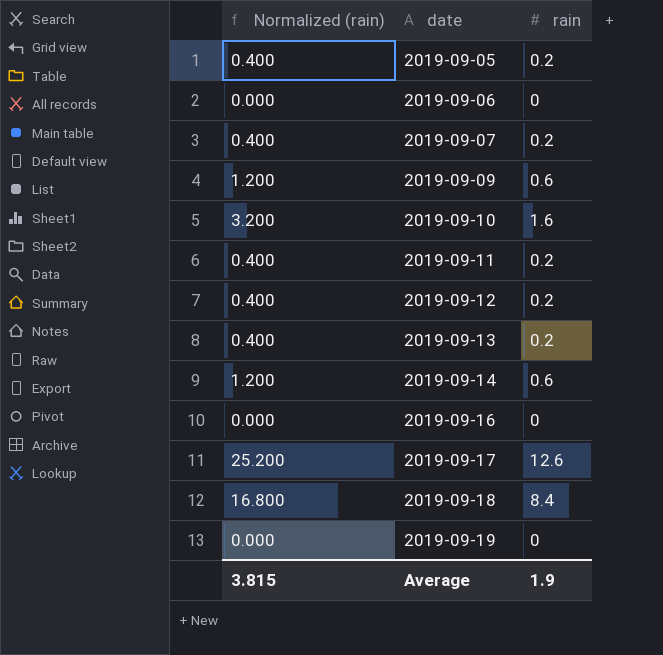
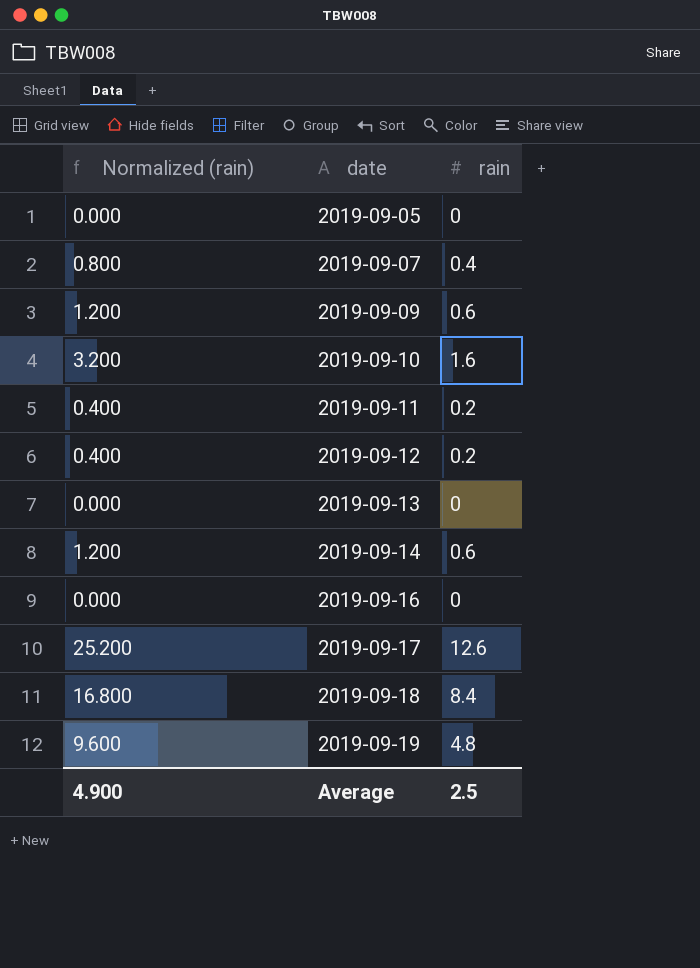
row 2019-09-06: 0.000 | 0 -> none
2019-09-05 | Normalized (rain): 0.400 -> 0.000
2019-09-05 | rain: 0.2 -> 0
2019-09-07 | Normalized (rain): 0.400 -> 0.800
2019-09-07 | rain: 0.2 -> 0.4
2019-09-13 | Normalized (rain): 0.400 -> 0.000
2019-09-13 | rain: 0.2 -> 0
2019-09-19 | Normalized (rain): 0.000 -> 9.600
2019-09-19 | rain: 0 -> 4.8
Average | Normalized (rain): 3.815 -> 4.900
Average | rain: 1.9 -> 2.5

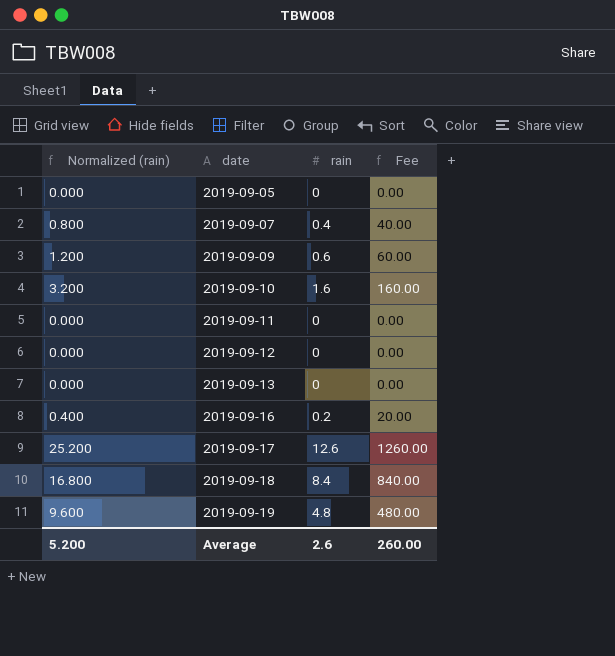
column Fee | formula: none -> [rain] * 100
row 2019-09-14: 1.200 | 0.6 -> none
2019-09-11 | Normalized (rain): 0.400 -> 0.000
2019-09-11 | rain: 0.2 -> 0
2019-09-12 | Normalized (rain): 0.400 -> 0.000
2019-09-12 | rain: 0.2 -> 0
2019-09-16 | Normalized (rain): 0.000 -> 0.400
2019-09-16 | rain: 0 -> 0.2
Average | Normalized (rain): 4.900 -> 5.200
Average | rain: 2.5 -> 2.6

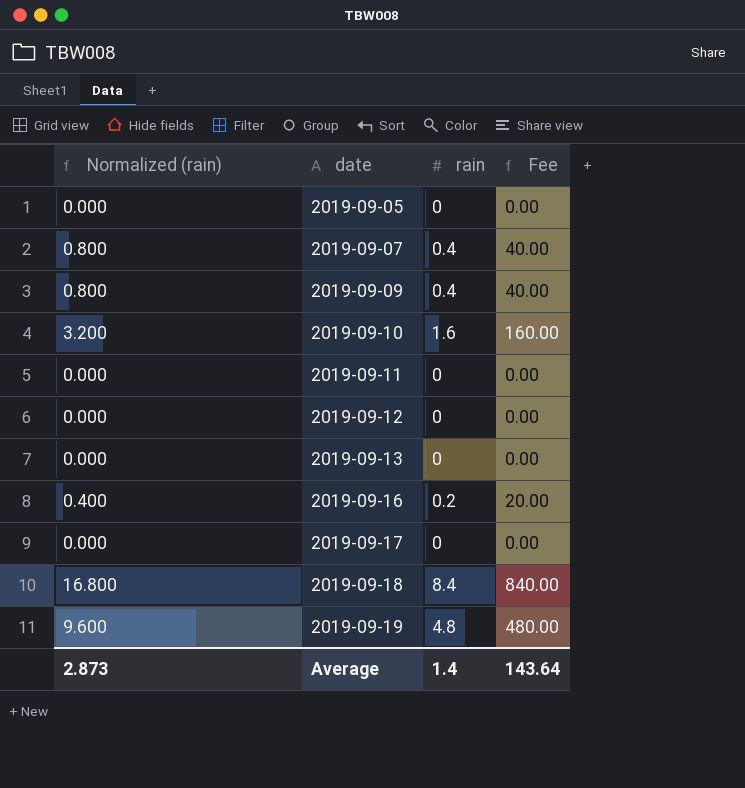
2019-09-09 | Normalized (rain): 1.200 -> 0.800
2019-09-09 | rain: 0.6 -> 0.4
2019-09-09 | Fee: 60.00 -> 40.00
2019-09-17 | Normalized (rain): 25.200 -> 0.000
2019-09-17 | rain: 12.6 -> 0
2019-09-17 | Fee: 1260.00 -> 0.00
Average | Normalized (rain): 5.200 -> 2.873
Average | rain: 2.6 -> 1.4
Average | Fee: 260.00 -> 143.64

